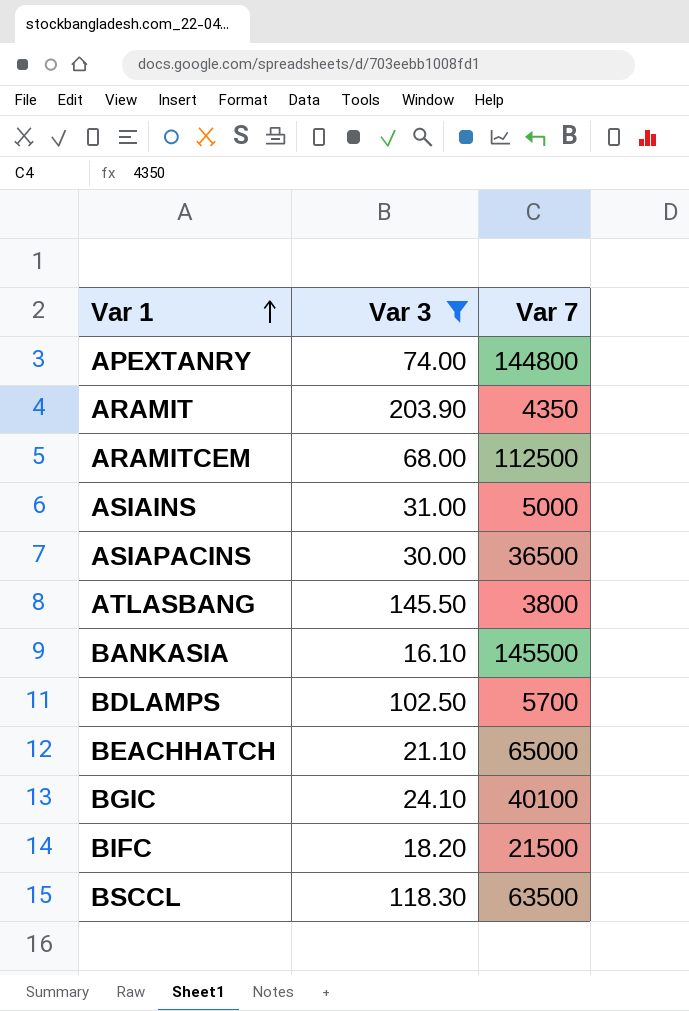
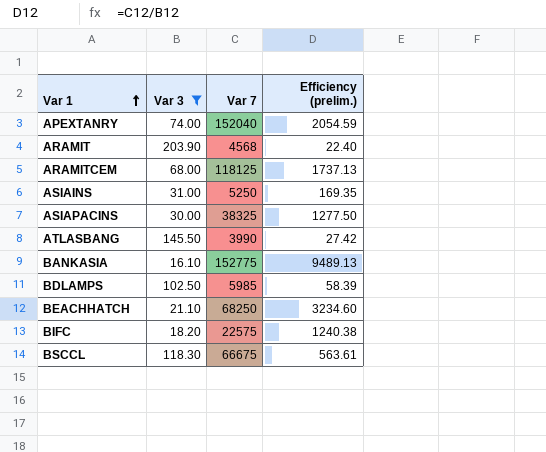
column Efficiency (prelim.) | formula: none -> [Var 7] / [Var 3]
row BGIC: 24.10 | 40100 -> none
APEXTANRY | Var 7: 144800 -> 152040
ARAMIT | Var 7: 4350 -> 4568
ARAMITCEM | Var 7: 112500 -> 118125
ASIAINS | Var 7: 5000 -> 5250
ASIAPACINS | Var 7: 36500 -> 38325
ATLASBANG | Var 7: 3800 -> 3990
BANKASIA | Var 7: 145500 -> 152775
BDLAMPS | Var 7: 5700 -> 5985
BEACHHATCH | Var 7: 65000 -> 68250
BIFC | Var 7: 21500 -> 22575
BSCCL | Var 7: 63500 -> 66675

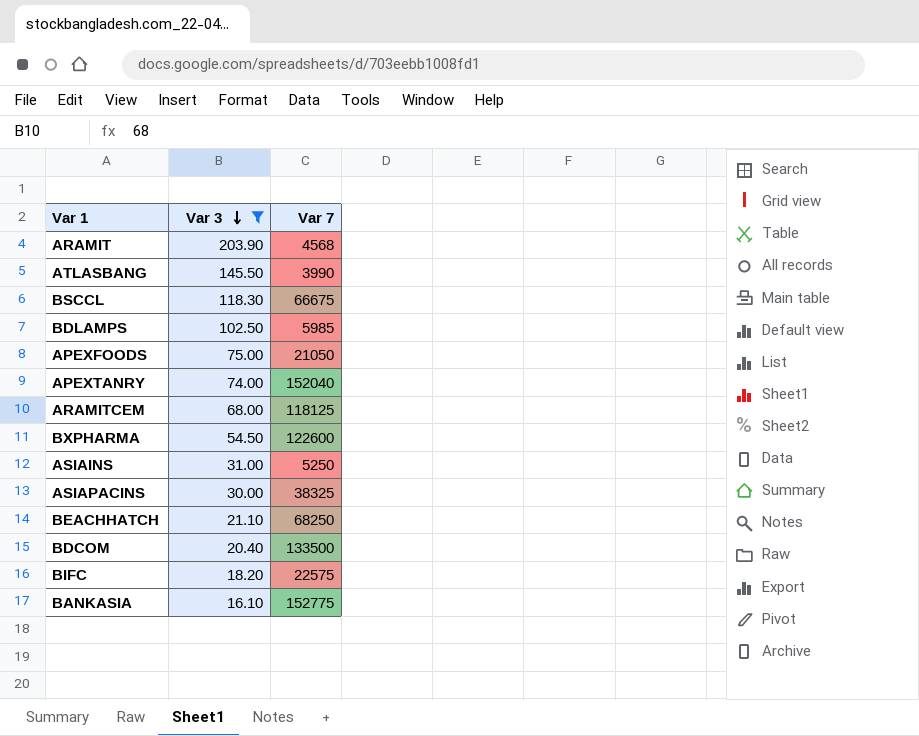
row order: Var 1 ascending -> Var 3 descending
column Efficiency (prelim.) | formula: [Var 7] / [Var 3] -> none
row APEXFOODS: none -> 75.00 | 21050
row BXPHARMA: none -> 54.50 | 122600
row BDCOM: none -> 20.40 | 133500

